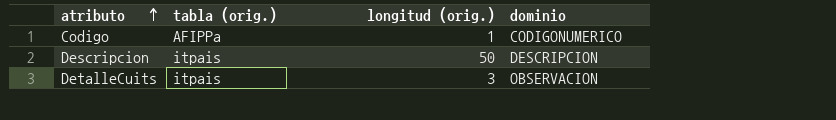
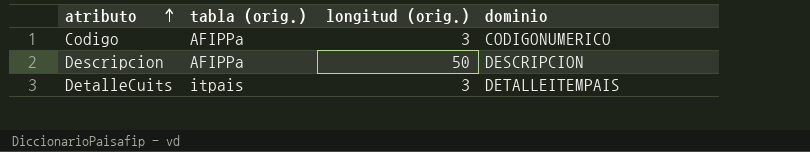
Codigo | longitud (orig.): 1 -> 3
Descripcion | tabla (orig.): itpais -> AFIPPa
DetalleCuits | dominio: OBSERVACION -> DETALLEITEMPAIS

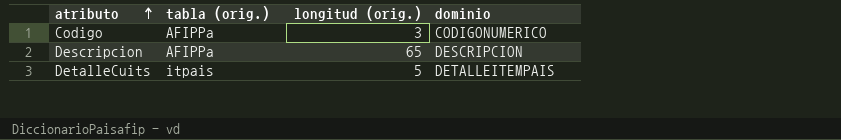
Descripcion | longitud (orig.): 50 -> 65
DetalleCuits | longitud (orig.): 3 -> 5

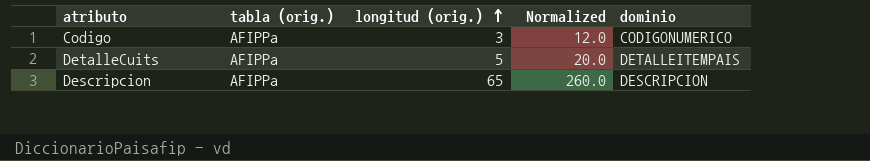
row order: atributo ascending -> longitud (orig.) ascending
column Normalized | formula: none -> [longitud (orig.)] * 4
DetalleCuits | tabla (orig.): itpais -> AFIPPa

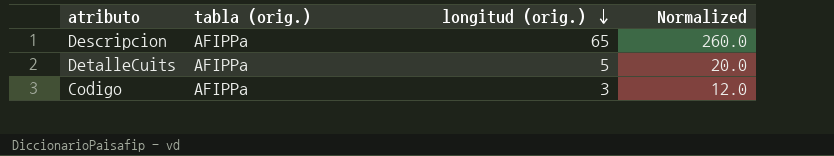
row order: longitud (orig.) ascending -> longitud (orig.) descending
column dominio | position: 5 -> none

